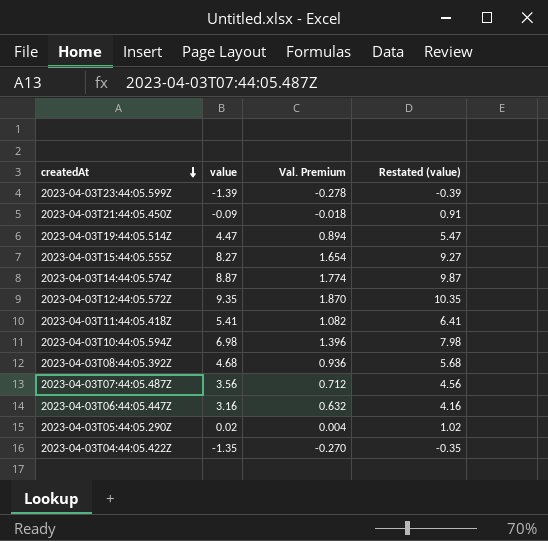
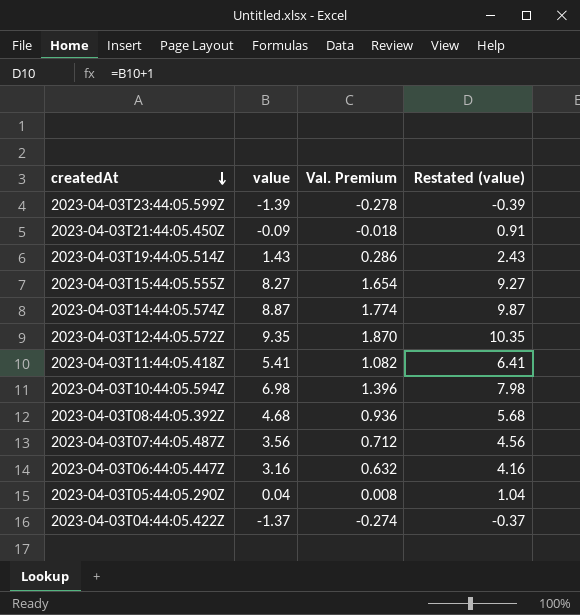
2023-04-03T19:44:05.514Z | value: 4.47 -> 1.43
2023-04-03T19:44:05.514Z | Val. Premium: 0.894 -> 0.286
2023-04-03T19:44:05.514Z | Restated (value): 5.47 -> 2.43
2023-04-03T05:44:05.290Z | value: 0.02 -> 0.04
2023-04-03T05:44:05.290Z | Val. Premium: 0.004 -> 0.008
2023-04-03T05:44:05.290Z | Restated (value): 1.02 -> 1.04
2023-04-03T04:44:05.422Z | value: -1.35 -> -1.37
2023-04-03T04:44:05.422Z | Val. Premium: -0.270 -> -0.274
2023-04-03T04:44:05.422Z | Restated (value): -0.35 -> -0.37

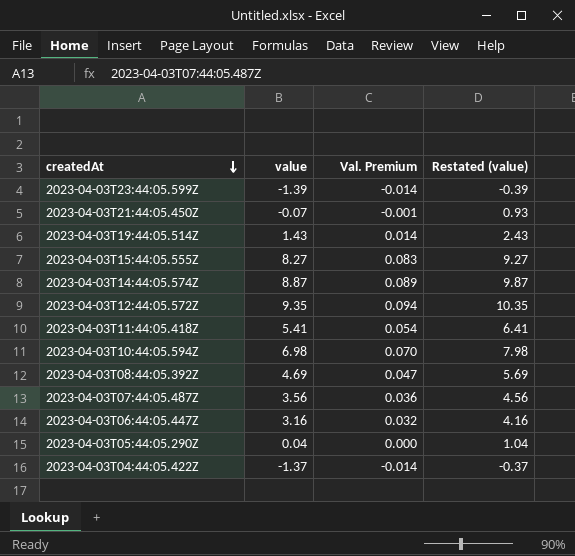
column Val. Premium | formula: [value] * 0.2 -> [value] * 0.01
2023-04-03T21:44:05.450Z | value: -0.09 -> -0.07
2023-04-03T21:44:05.450Z | Restated (value): 0.91 -> 0.93
2023-04-03T08:44:05.392Z | value: 4.68 -> 4.69
2023-04-03T08:44:05.392Z | Restated (value): 5.68 -> 5.69

